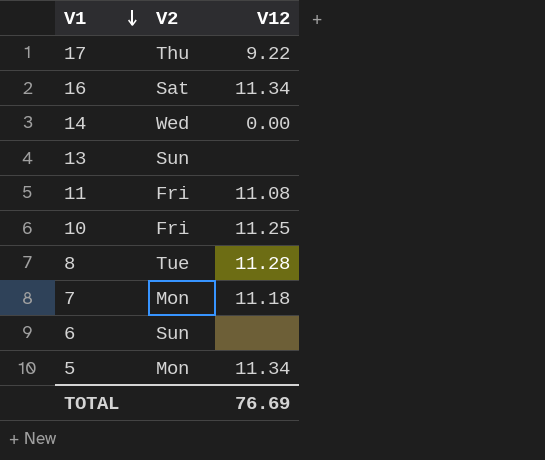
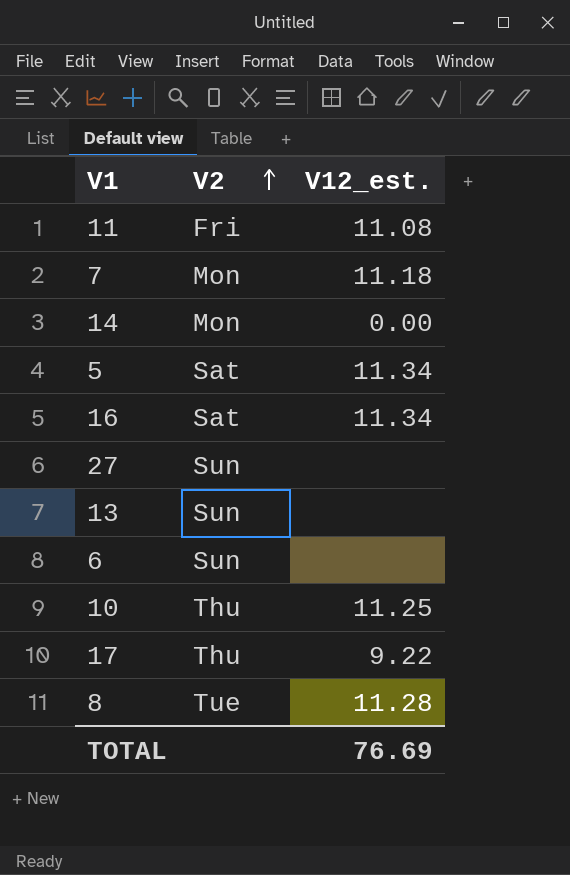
row order: V1 descending -> V2 ascending
column name: V12 -> V12_est.
14 | V2: Wed -> Mon
5 | V2: Mon -> Sat
row 27: none -> Sun | none
10 | V2: Fri -> Thu

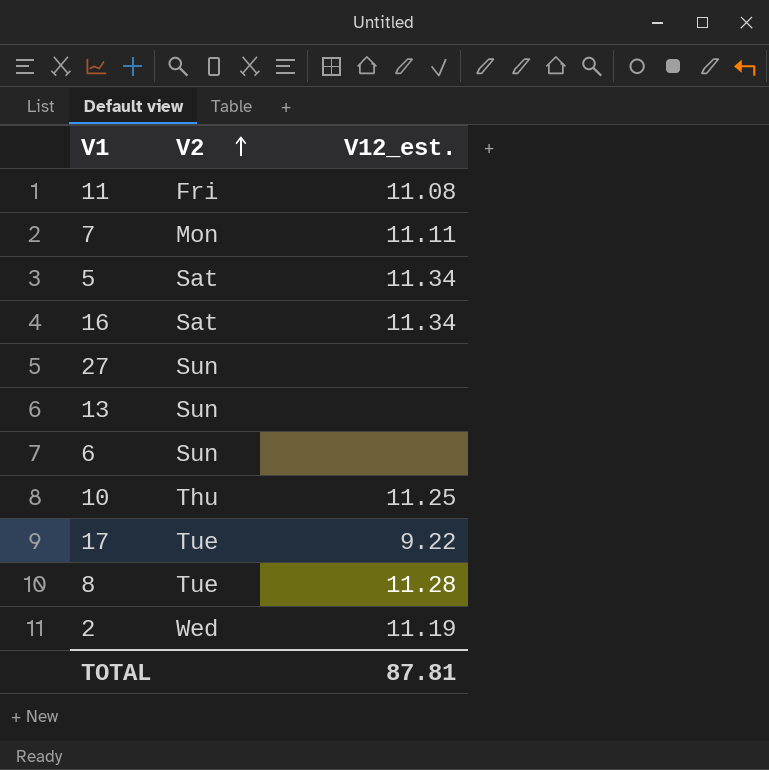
row 14: Mon | 0.00 -> none
7 | V12_est.: 11.18 -> 11.11
17 | V2: Thu -> Tue
row 2: none -> Wed | 11.19
TOTAL | V12_est.: 76.69 -> 87.81

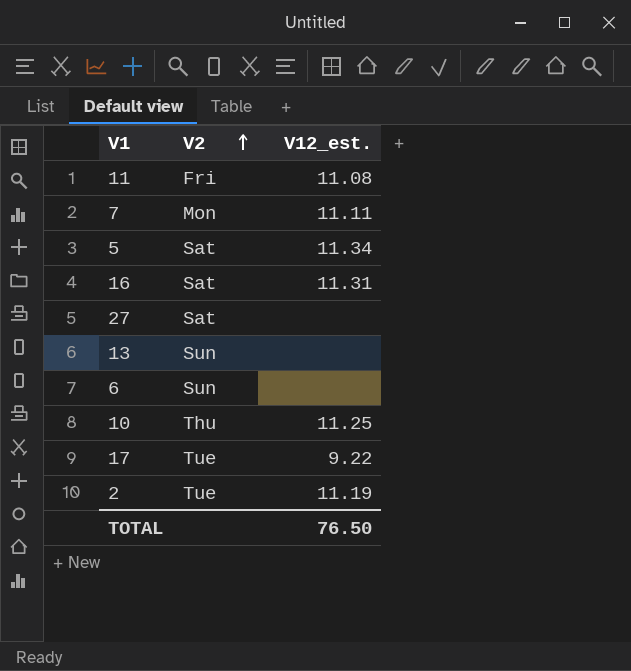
row 8: Tue | 11.28 -> none
16 | V12_est.: 11.34 -> 11.31
27 | V2: Sun -> Sat
2 | V2: Wed -> Tue
TOTAL | V12_est.: 87.81 -> 76.50

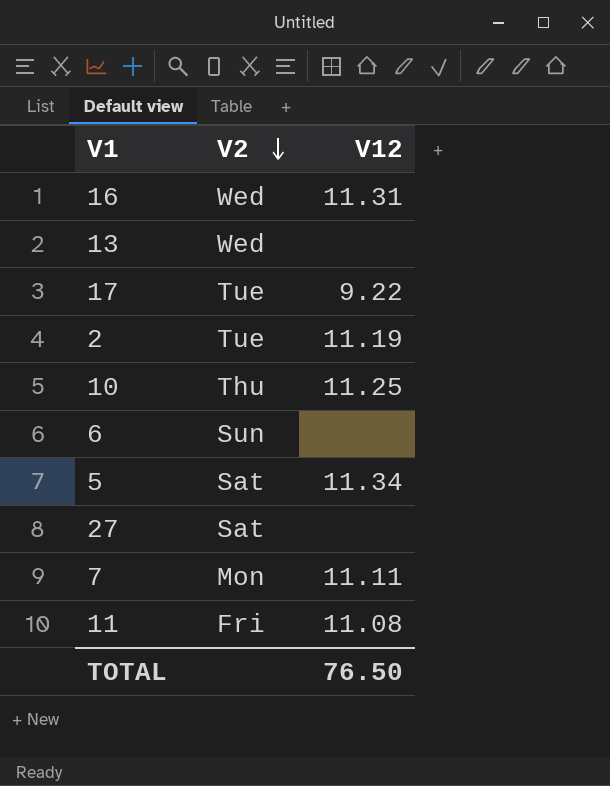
row order: V2 ascending -> V2 descending
column name: V12_est. -> V12
16 | V2: Sat -> Wed
13 | V2: Sun -> Wed

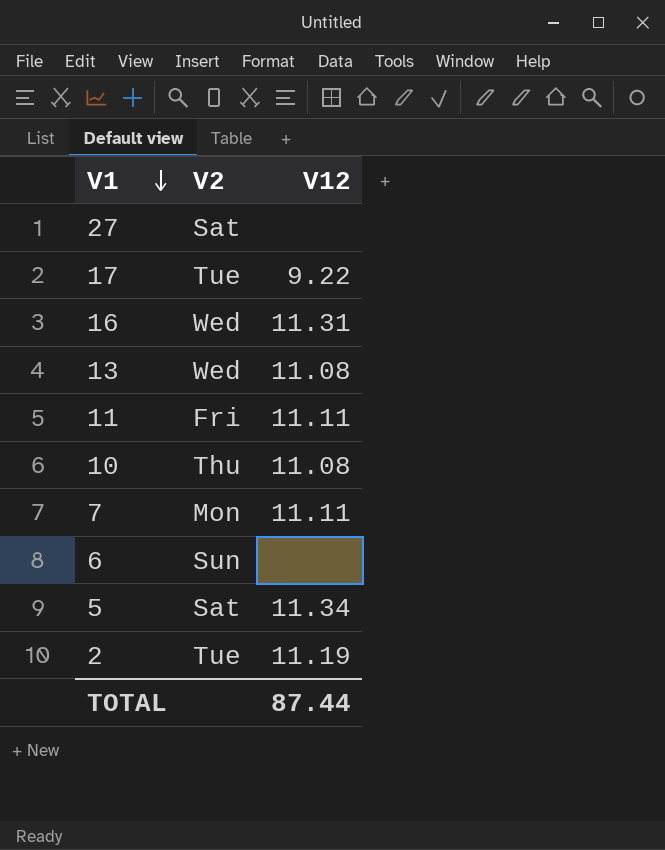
row order: V2 descending -> V1 descending
13 | V12: none -> 11.08
11 | V12: 11.08 -> 11.11
10 | V12: 11.25 -> 11.08
TOTAL | V12: 76.50 -> 87.44

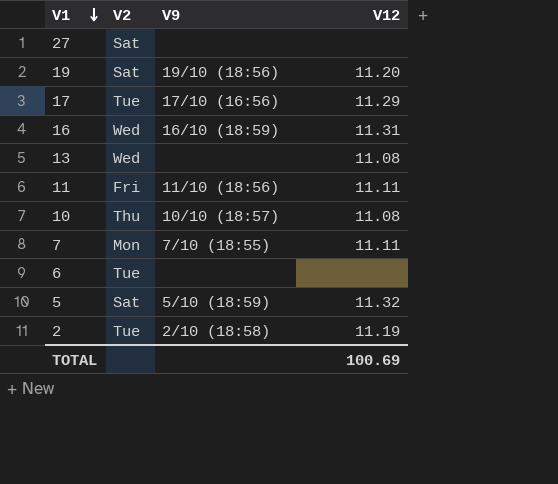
column V9 | position: none -> 3
row 19: none -> Sat | 19/10 (18:56) | 11.20
17 | V12: 9.22 -> 11.29
6 | V2: Sun -> Tue
5 | V12: 11.34 -> 11.32
TOTAL | V12: 87.44 -> 100.69

